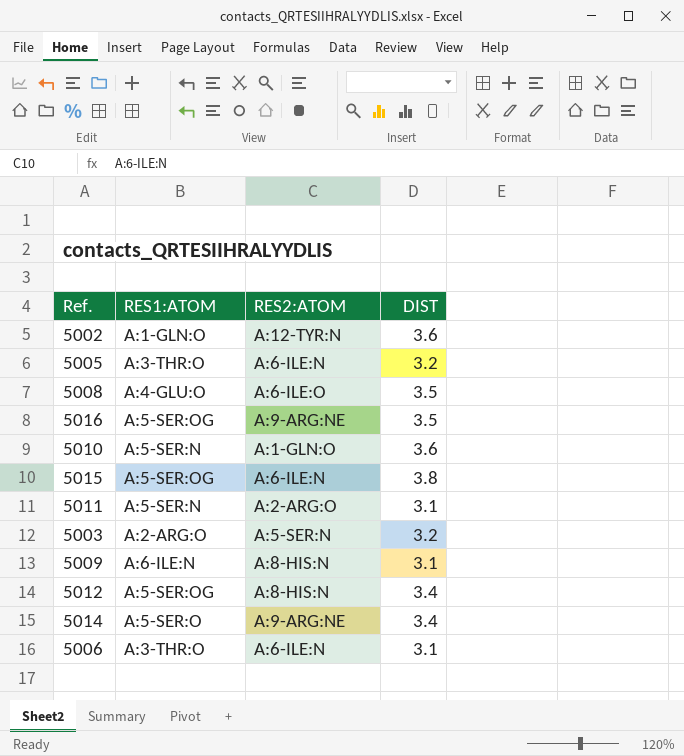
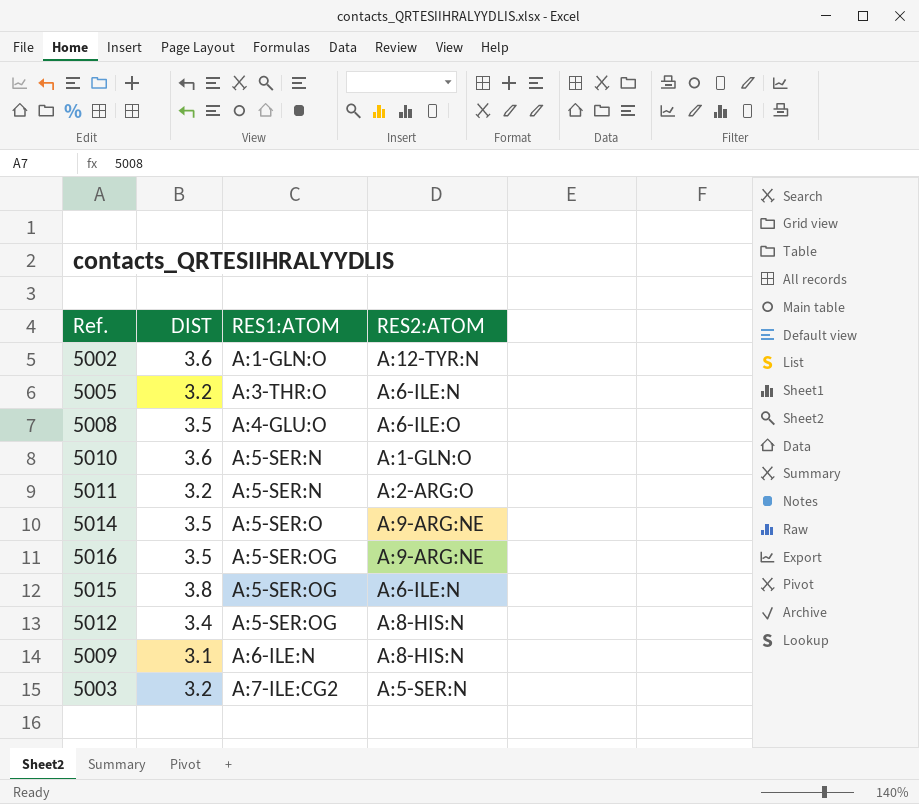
row order: none -> RES1:ATOM ascending
column DIST | position: 4 -> 2
row 5006: A:3-THR:O | A:6-ILE:N | 3.1 -> none
5011 | DIST: 3.1 -> 3.2
5014 | DIST: 3.4 -> 3.5
5003 | RES1:ATOM: A:2-ARG:O -> A:7-ILE:CG2

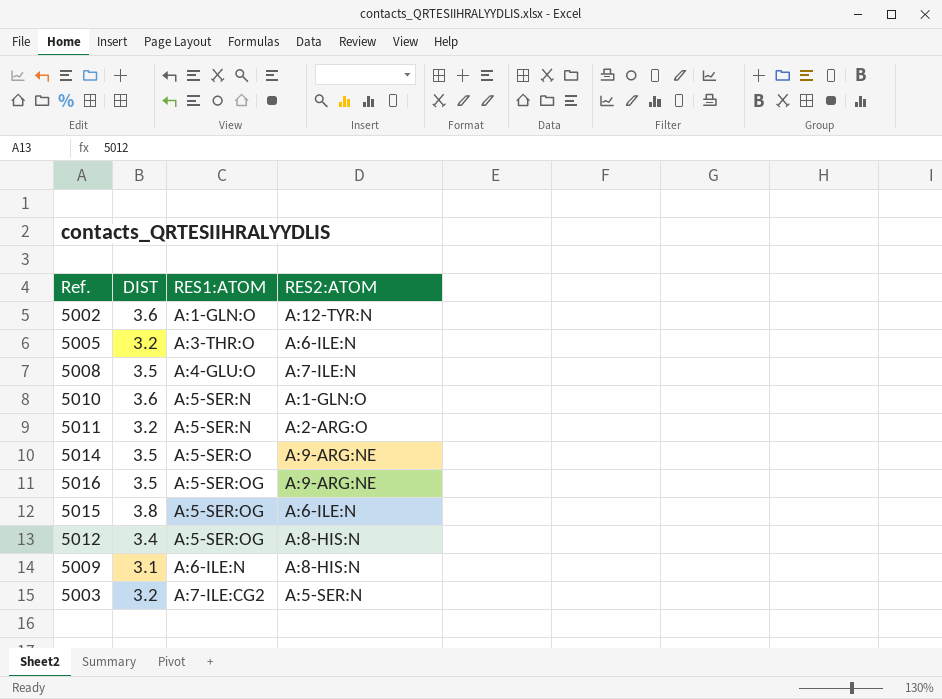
5008 | RES2:ATOM: A:6-ILE:O -> A:7-ILE:N

